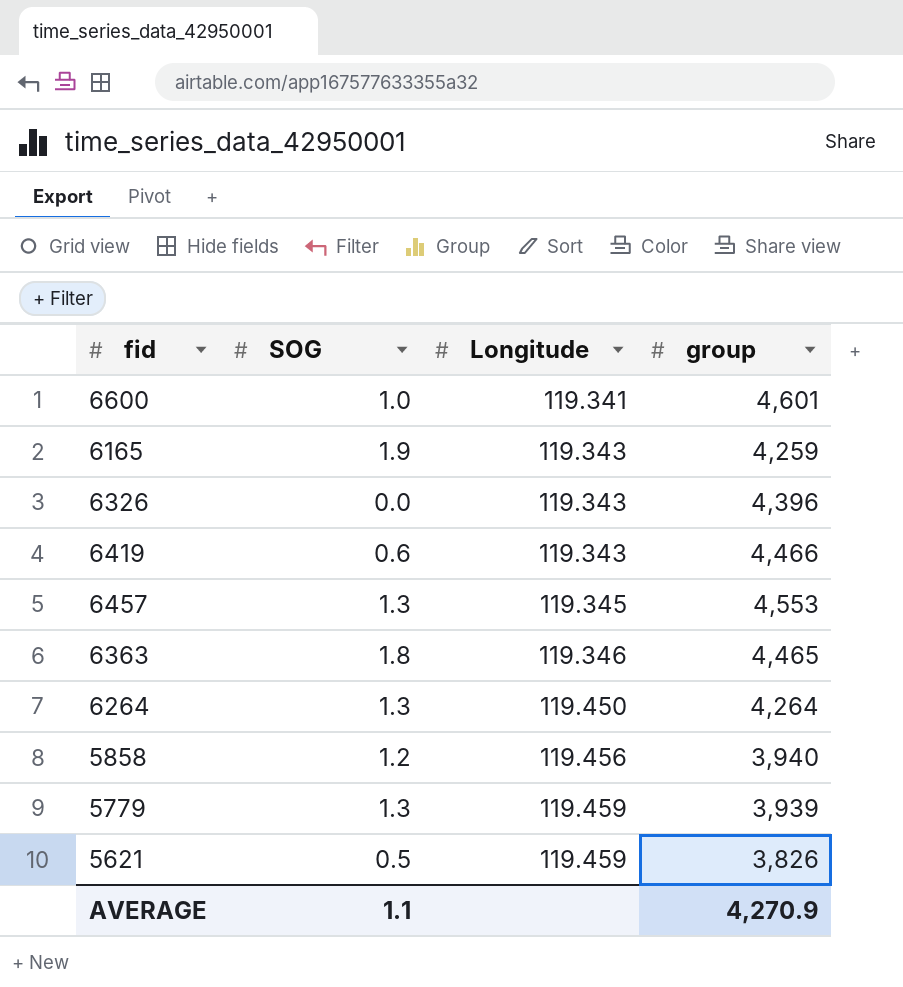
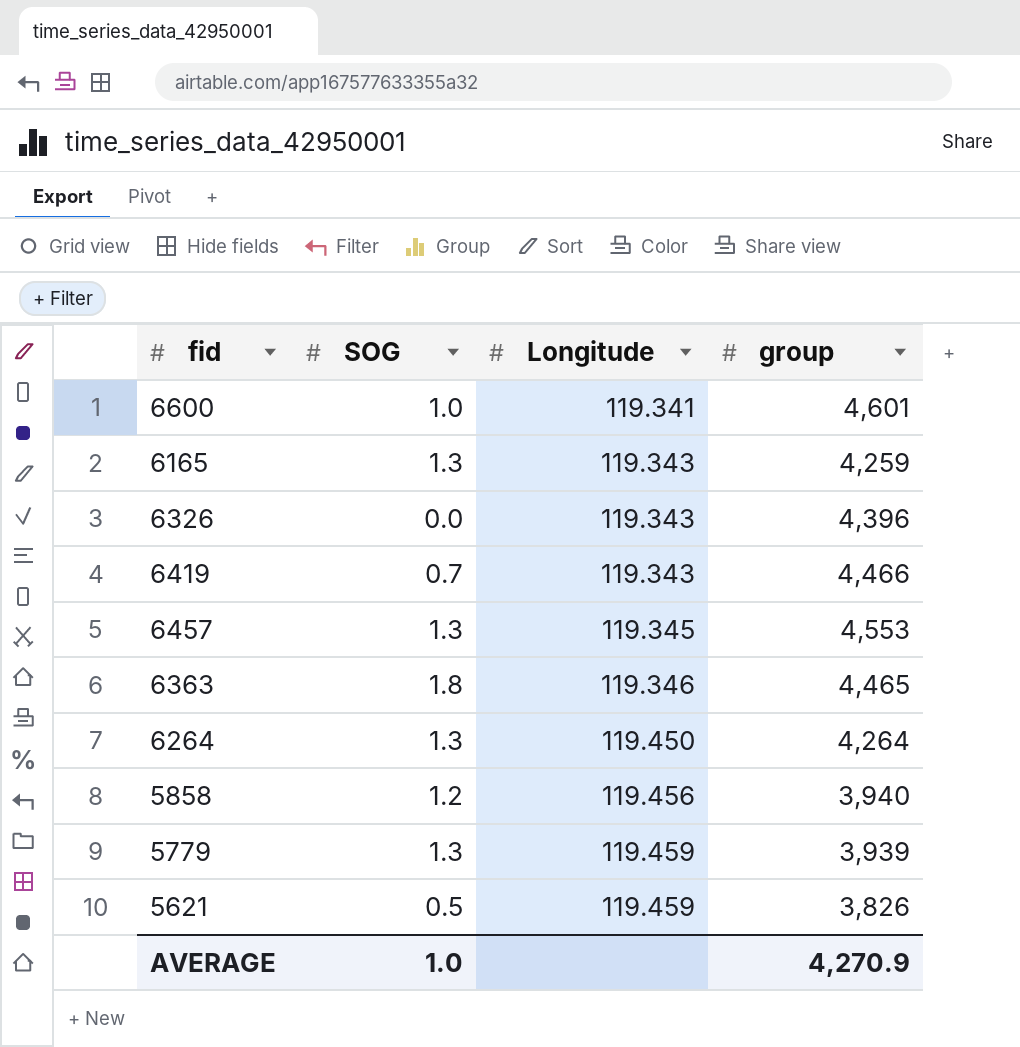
6165 | SOG: 1.9 -> 1.3
6419 | SOG: 0.6 -> 0.7
AVERAGE | SOG: 1.1 -> 1.0

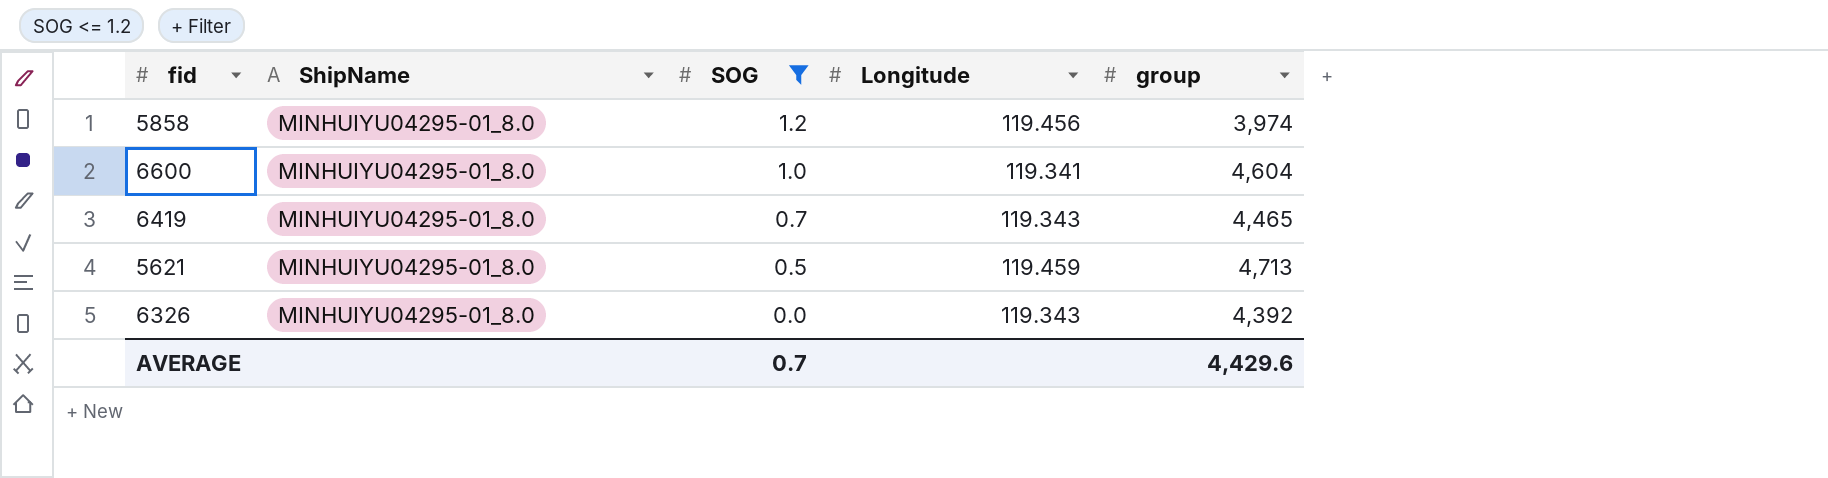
filter: none -> SOG <= 1.2
row order: Longitude ascending -> SOG descending
column ShipName | position: none -> 2
5858 | group: 3,940 -> 3,974
6600 | group: 4,601 -> 4,604
6419 | group: 4,466 -> 4,465
5621 | group: 3,826 -> 4,713
6326 | group: 4,396 -> 4,392
AVERAGE | SOG: 1.0 -> 0.7
AVERAGE | group: 4,270.9 -> 4,429.6

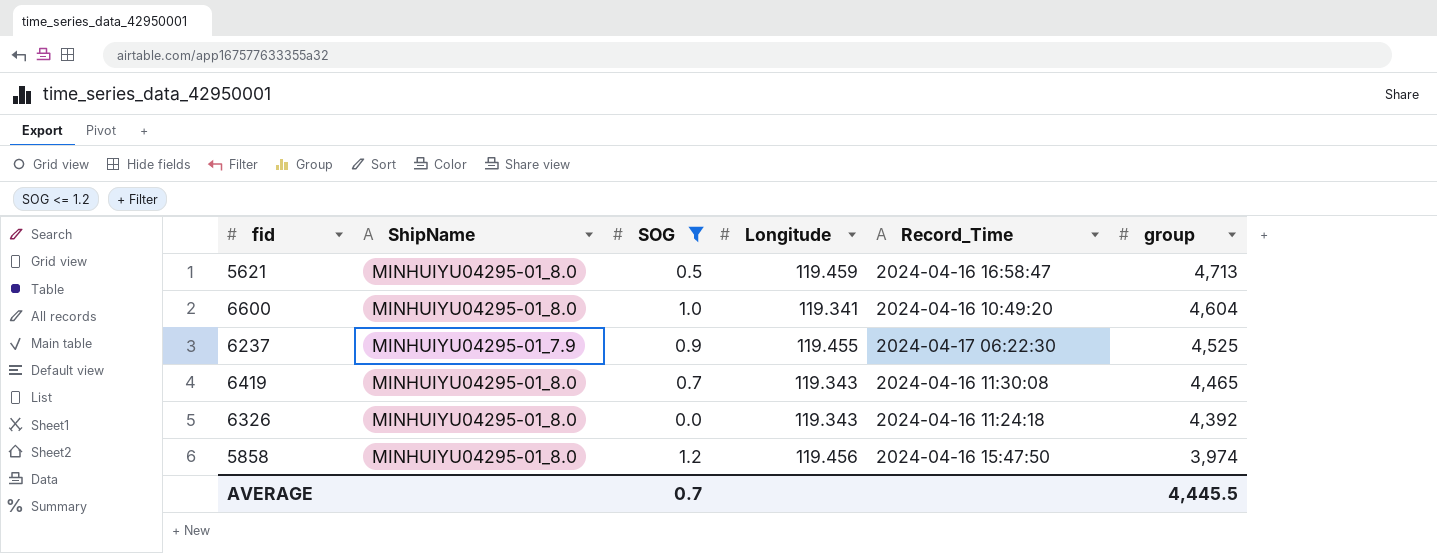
row order: SOG descending -> group descending
column Record_Time | position: none -> 5
row 6237: none -> MINHUIYU04295-01_7.9 | 0.9 | 119.455 | 2024-04-17 06:22:30 | 4,525
AVERAGE | group: 4,429.6 -> 4,445.5

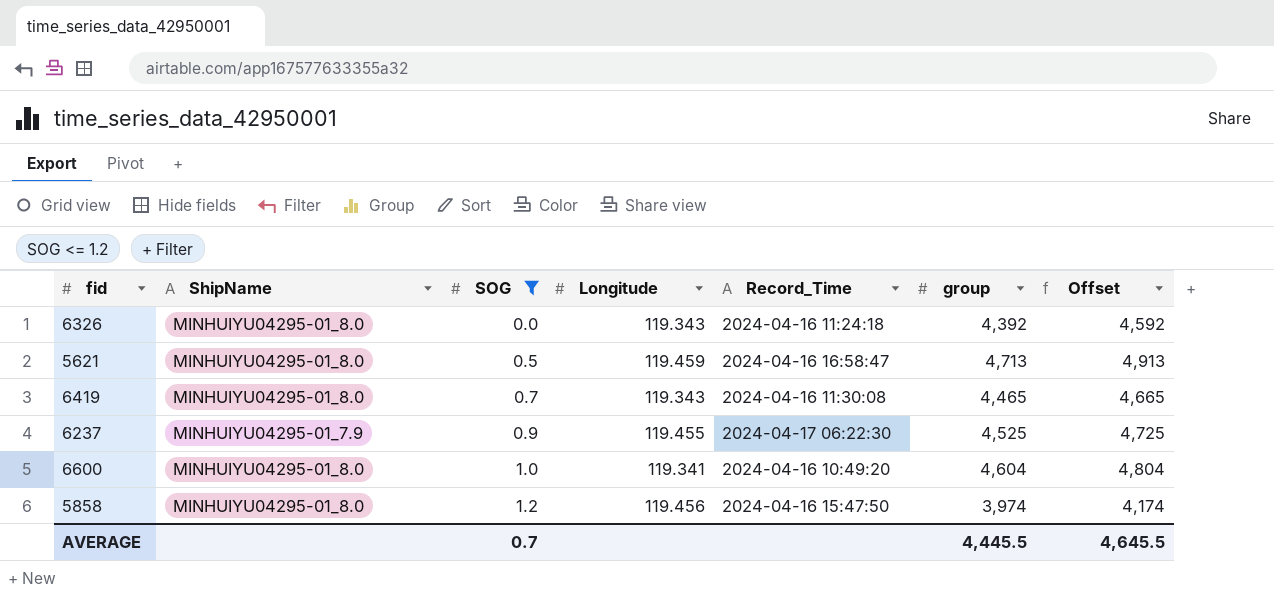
row order: group descending -> SOG ascending
column Offset | formula: none -> [group] + 200

